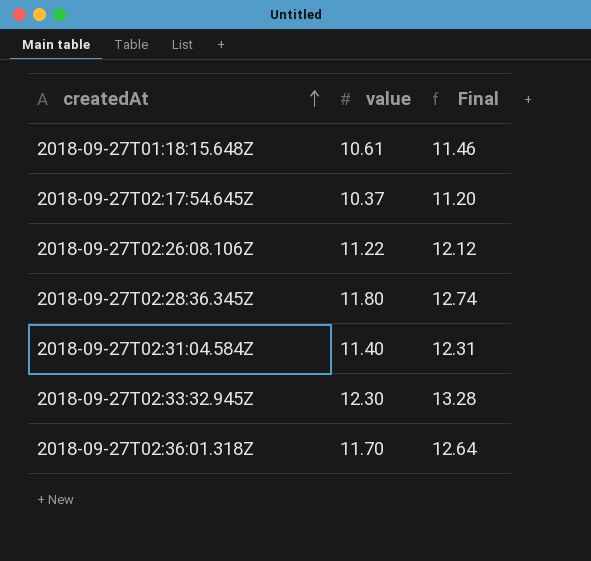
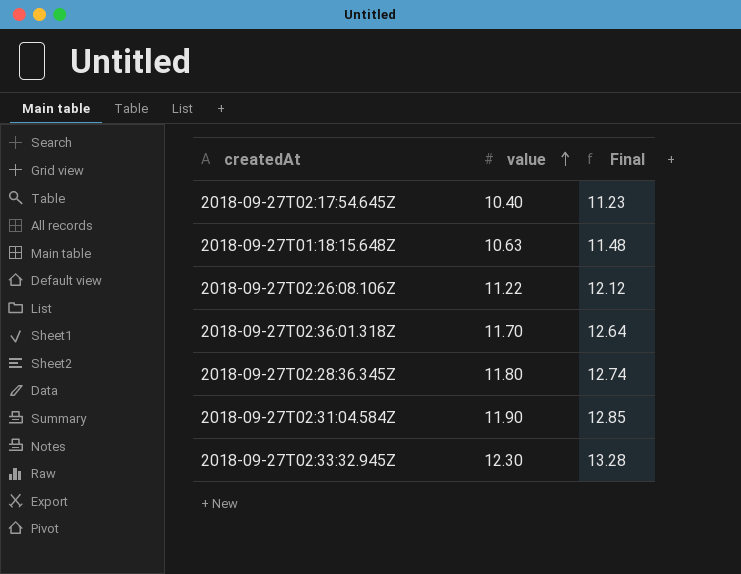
row order: createdAt ascending -> value ascending
2018-09-27T02:17:54.645Z | value: 10.37 -> 10.40
2018-09-27T02:17:54.645Z | Final: 11.20 -> 11.23
2018-09-27T01:18:15.648Z | value: 10.61 -> 10.63
2018-09-27T01:18:15.648Z | Final: 11.46 -> 11.48
2018-09-27T02:31:04.584Z | value: 11.40 -> 11.90
2018-09-27T02:31:04.584Z | Final: 12.31 -> 12.85

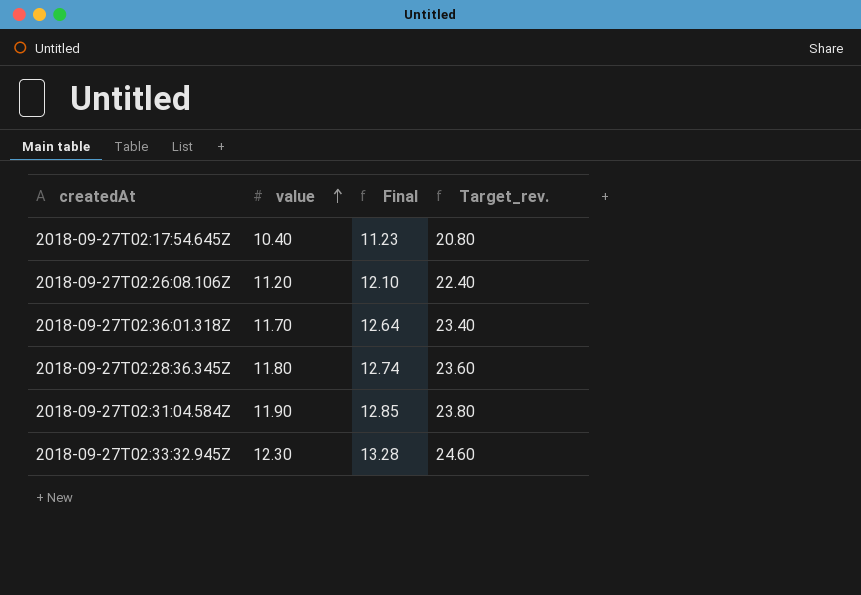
column Target_rev. | formula: none -> [value] * 2
row 2018-09-27T01:18:15.648Z: 10.63 | 11.48 -> none
2018-09-27T02:26:08.106Z | value: 11.22 -> 11.20
2018-09-27T02:26:08.106Z | Final: 12.12 -> 12.10

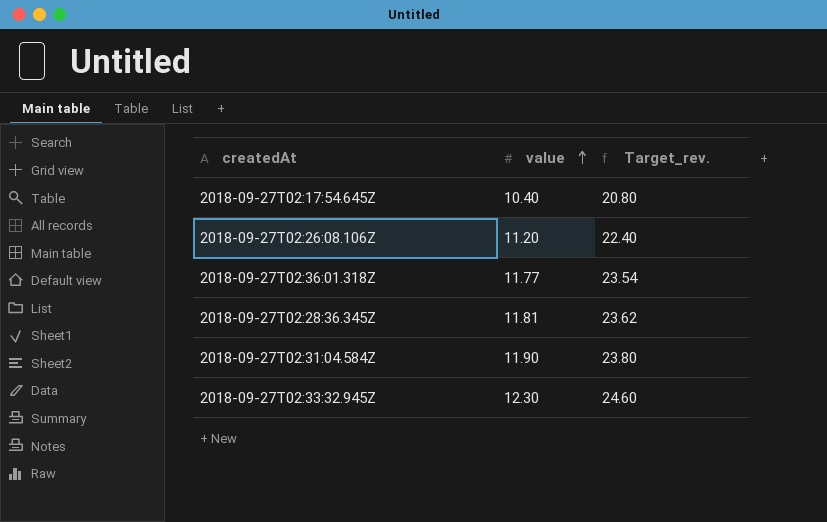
column Final | formula: [value] * 1.08 -> none
2018-09-27T02:36:01.318Z | value: 11.70 -> 11.77
2018-09-27T02:36:01.318Z | Target_rev.: 23.40 -> 23.54
2018-09-27T02:28:36.345Z | value: 11.80 -> 11.81
2018-09-27T02:28:36.345Z | Target_rev.: 23.60 -> 23.62

